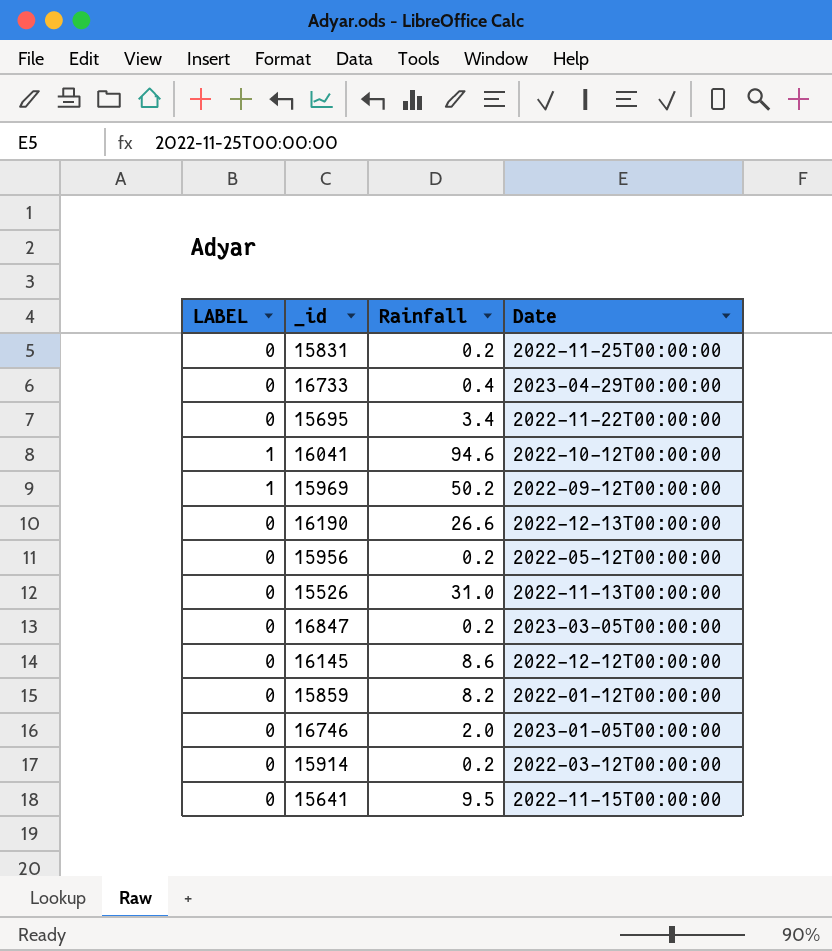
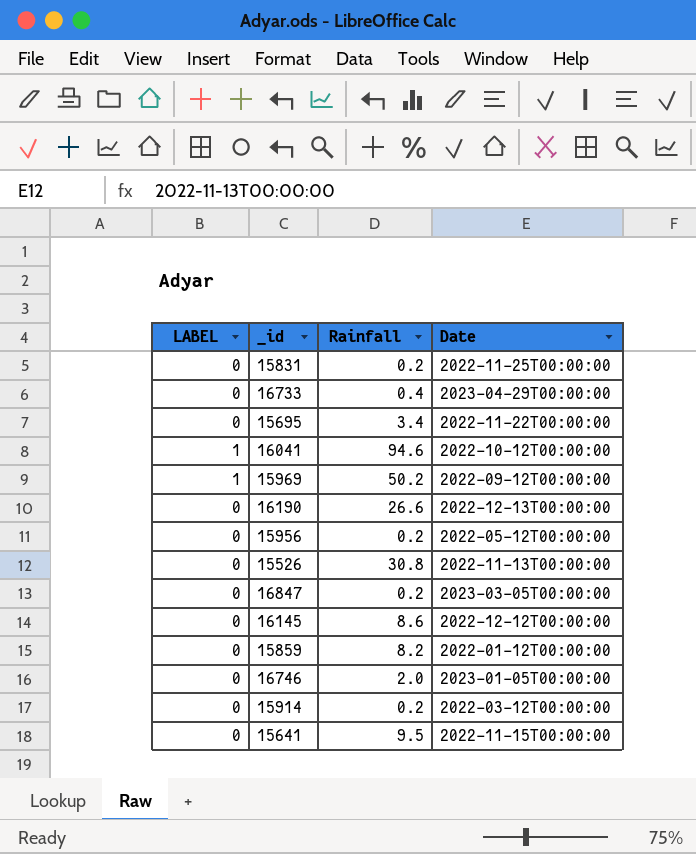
15526 | Rainfall: 31.0 -> 30.8

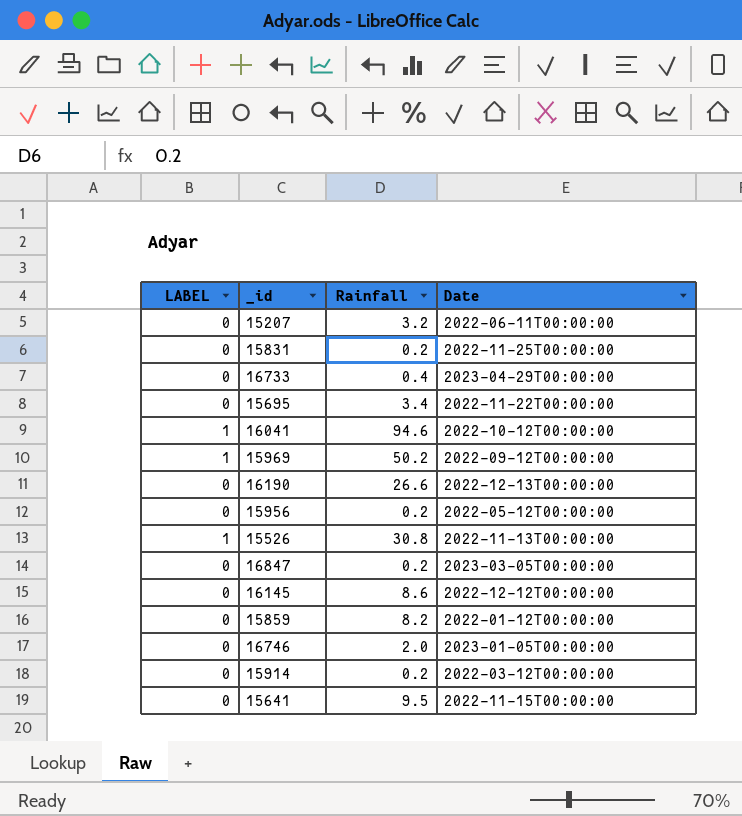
row 15207: none -> 0 | 3.2 | 2022-06-11T00:00:00
15526 | LABEL: 0 -> 1

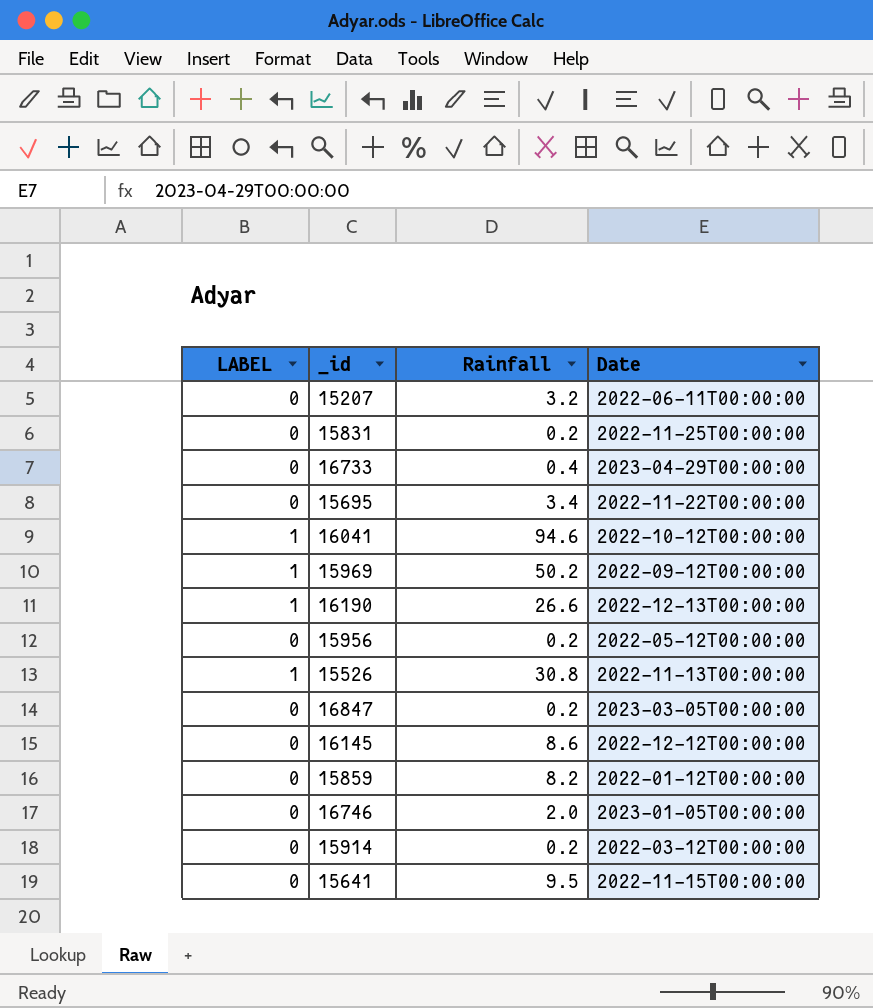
16190 | LABEL: 0 -> 1

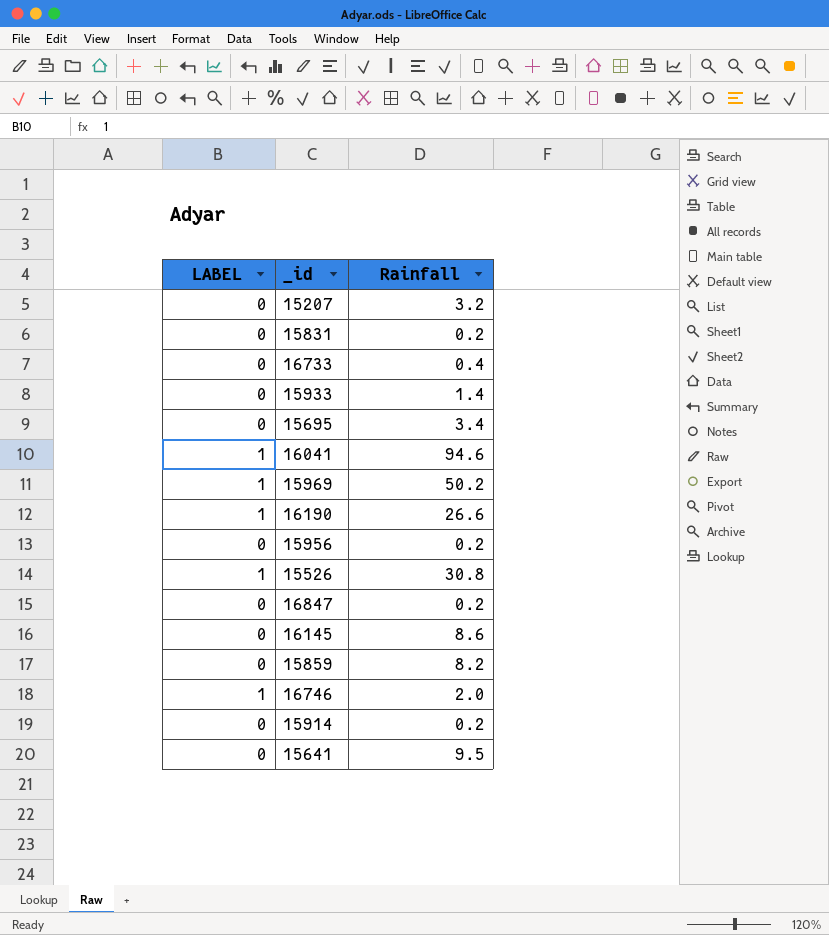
column Date | position: 4 -> none
row 15933: none -> 0 | 1.4
16746 | LABEL: 0 -> 1

